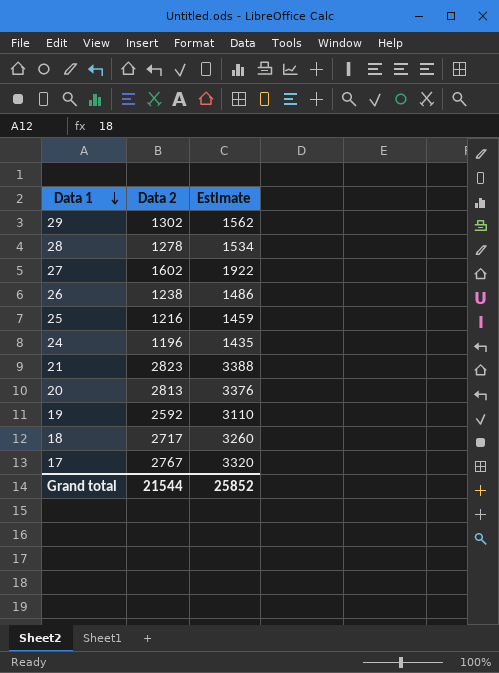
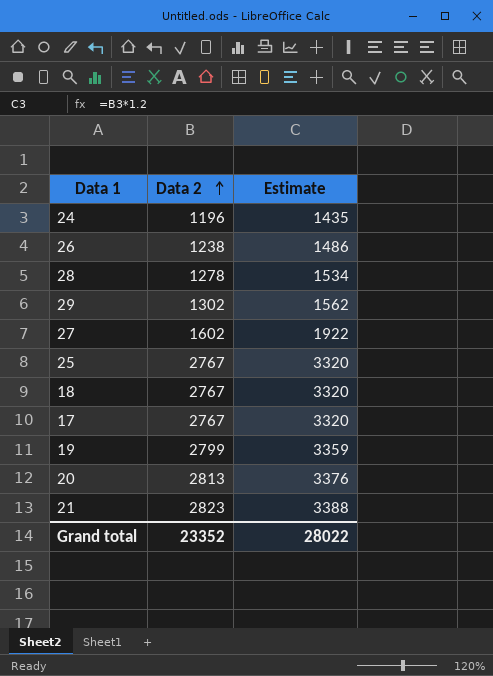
row order: Data 1 descending -> Data 2 ascending
25 | Data 2: 1216 -> 2767
25 | Estimate: 1459 -> 3320
18 | Data 2: 2717 -> 2767
18 | Estimate: 3260 -> 3320
19 | Data 2: 2592 -> 2799
19 | Estimate: 3110 -> 3359
Grand total | Data 2: 21544 -> 23352
Grand total | Estimate: 25852 -> 28022

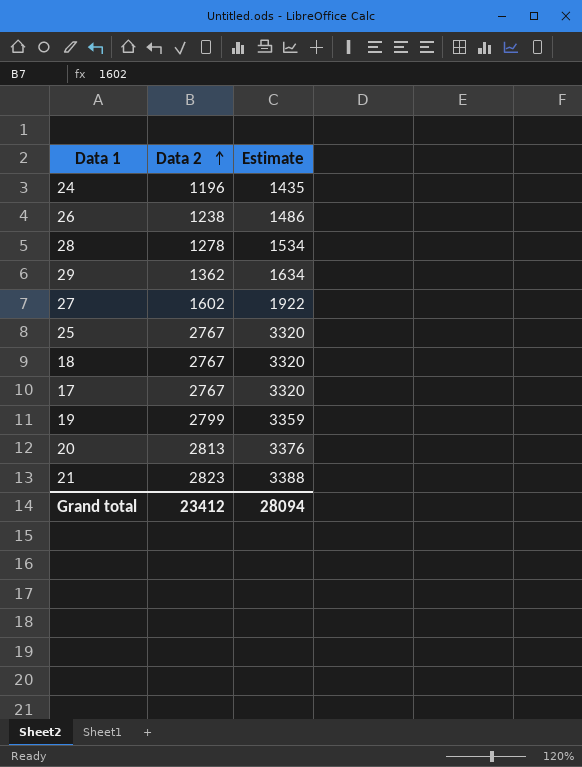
29 | Data 2: 1302 -> 1362
29 | Estimate: 1562 -> 1634
Grand total | Data 2: 23352 -> 23412
Grand total | Estimate: 28022 -> 28094

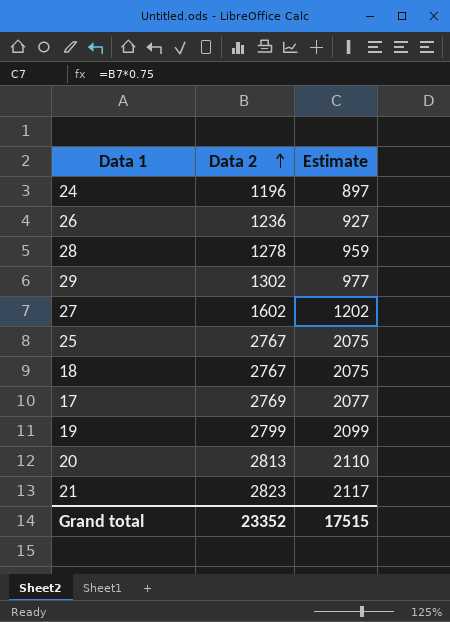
column Estimate | formula: [Data 2] * 1.2 -> [Data 2] * 0.75
26 | Data 2: 1238 -> 1236
29 | Data 2: 1362 -> 1302
17 | Data 2: 2767 -> 2769
Grand total | Data 2: 23412 -> 23352
Grand total | Estimate: 28094 -> 17515

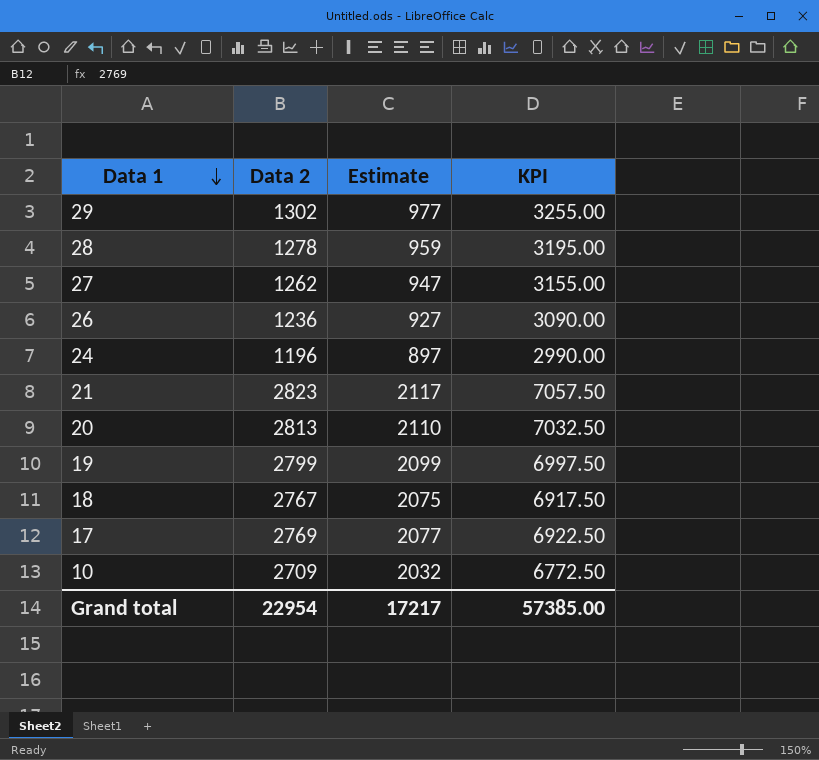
row order: Data 2 ascending -> Data 1 descending
column KPI | formula: none -> [Data 2] * 2.5
row 25: 2767 | 2075 -> none
27 | Data 2: 1602 -> 1262
27 | Estimate: 1202 -> 947
row 10: none -> 2709 | 2032 | 6772.50
Grand total | Data 2: 23352 -> 22954
Grand total | Estimate: 17515 -> 17217

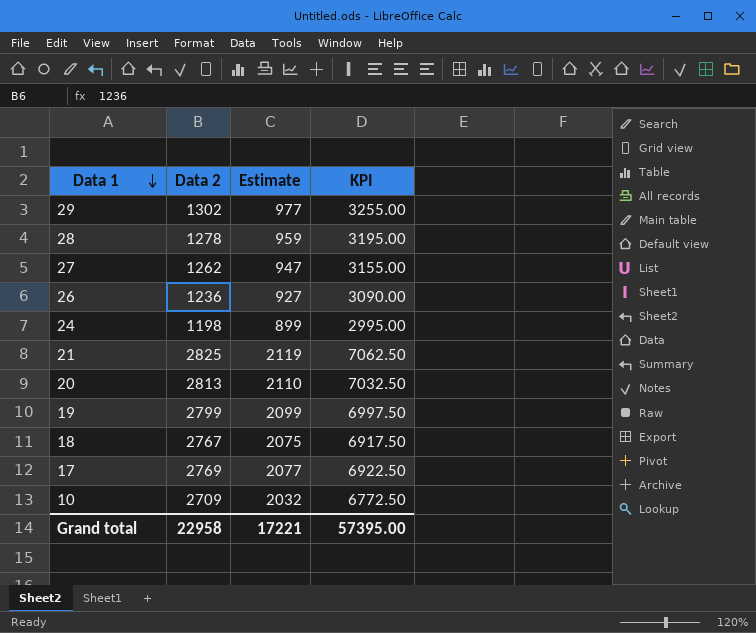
24 | Data 2: 1196 -> 1198
24 | Estimate: 897 -> 899
24 | KPI: 2990.00 -> 2995.00
21 | Data 2: 2823 -> 2825
21 | Estimate: 2117 -> 2119
21 | KPI: 7057.50 -> 7062.50
Grand total | Data 2: 22954 -> 22958
Grand total | Estimate: 17217 -> 17221
Grand total | KPI: 57385.00 -> 57395.00

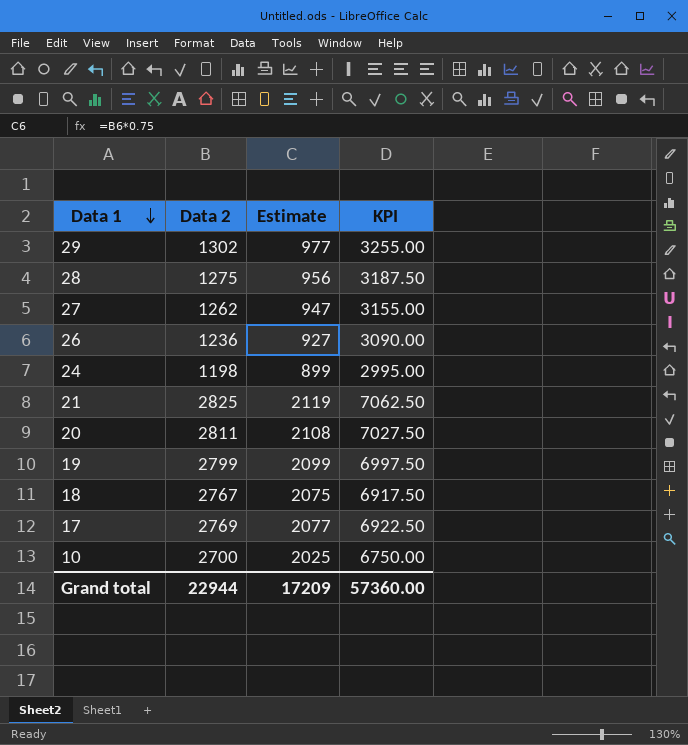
28 | Data 2: 1278 -> 1275
28 | Estimate: 959 -> 956
28 | KPI: 3195.00 -> 3187.50
20 | Data 2: 2813 -> 2811
20 | Estimate: 2110 -> 2108
20 | KPI: 7032.50 -> 7027.50
10 | Data 2: 2709 -> 2700
10 | Estimate: 2032 -> 2025
10 | KPI: 6772.50 -> 6750.00
Grand total | Data 2: 22958 -> 22944
Grand total | Estimate: 17221 -> 17209
Grand total | KPI: 57395.00 -> 57360.00

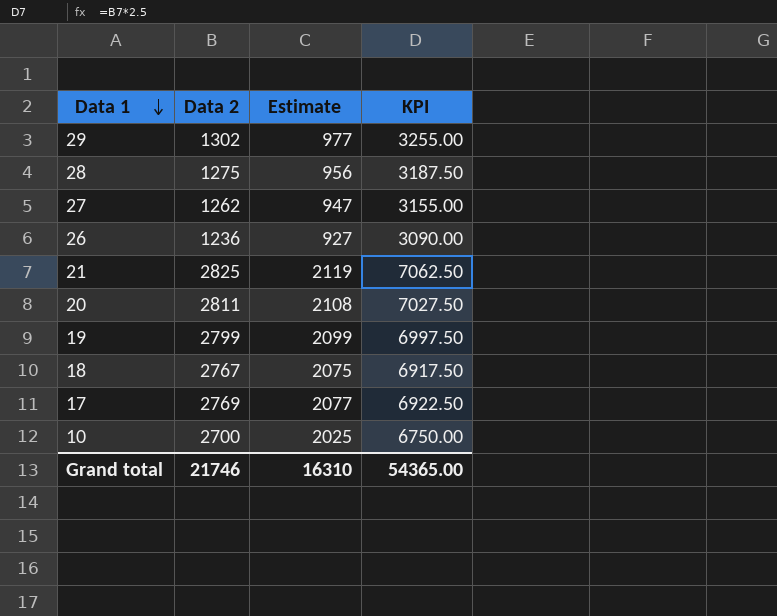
row 24: 1198 | 899 | 2995.00 -> none
Grand total | Data 2: 22944 -> 21746
Grand total | Estimate: 17209 -> 16310
Grand total | KPI: 57360.00 -> 54365.00

